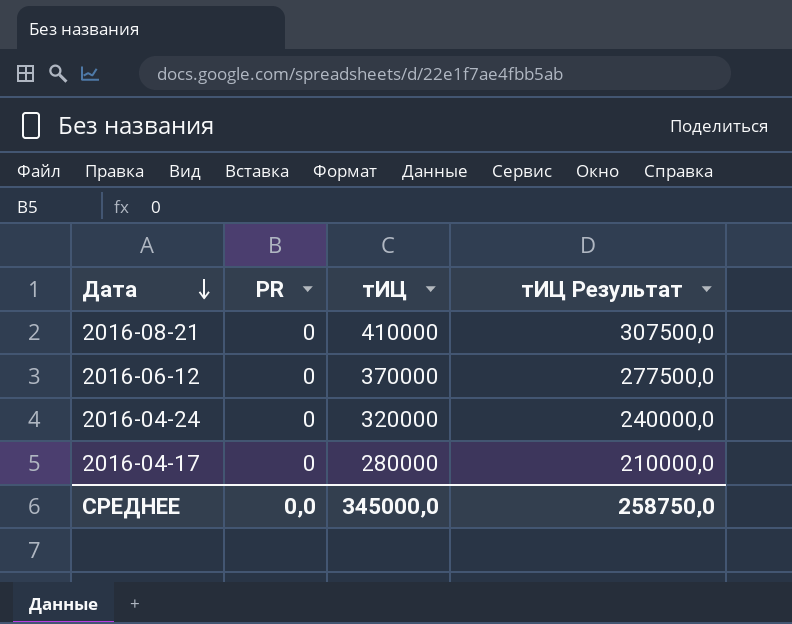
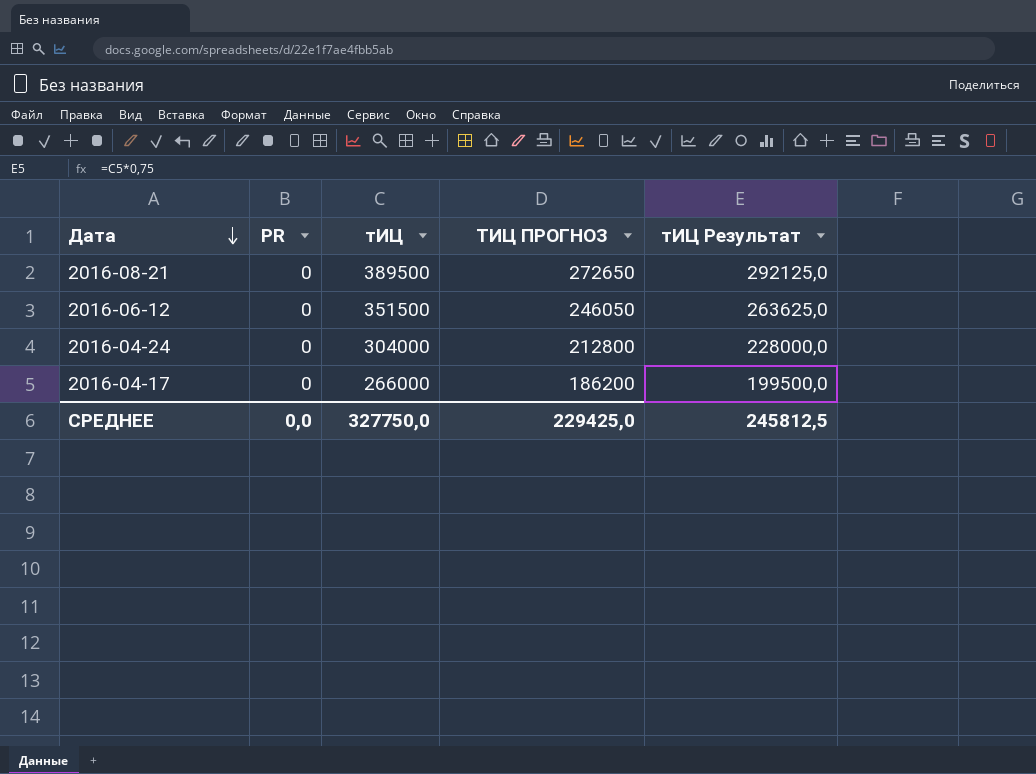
column ТИЦ ПРОГНОЗ | formula: none -> [тИЦ] * 0,7
2016-08-21 | тИЦ: 410000 -> 389500
2016-08-21 | тИЦ Результат: 307500,0 -> 292125,0
2016-06-12 | тИЦ: 370000 -> 351500
2016-06-12 | тИЦ Результат: 277500,0 -> 263625,0
2016-04-24 | тИЦ: 320000 -> 304000
2016-04-24 | тИЦ Результат: 240000,0 -> 228000,0
2016-04-17 | тИЦ: 280000 -> 266000
2016-04-17 | тИЦ Результат: 210000,0 -> 199500,0
СРЕДНЕЕ | тИЦ: 345000,0 -> 327750,0
СРЕДНЕЕ | тИЦ Результат: 258750,0 -> 245812,5

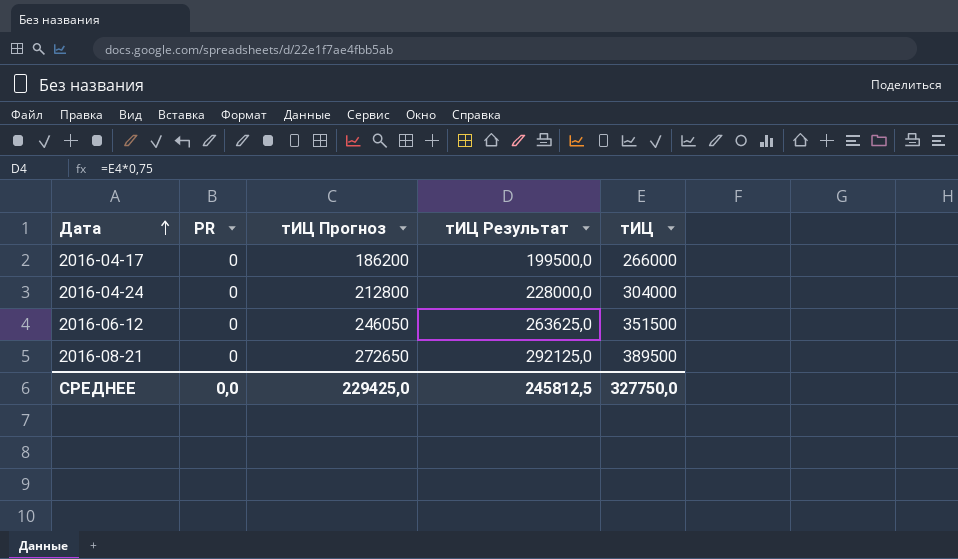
row order: Дата descending -> Дата ascending
column name: ТИЦ ПРОГНОЗ -> тИЦ Прогноз
column тИЦ | position: 3 -> 5

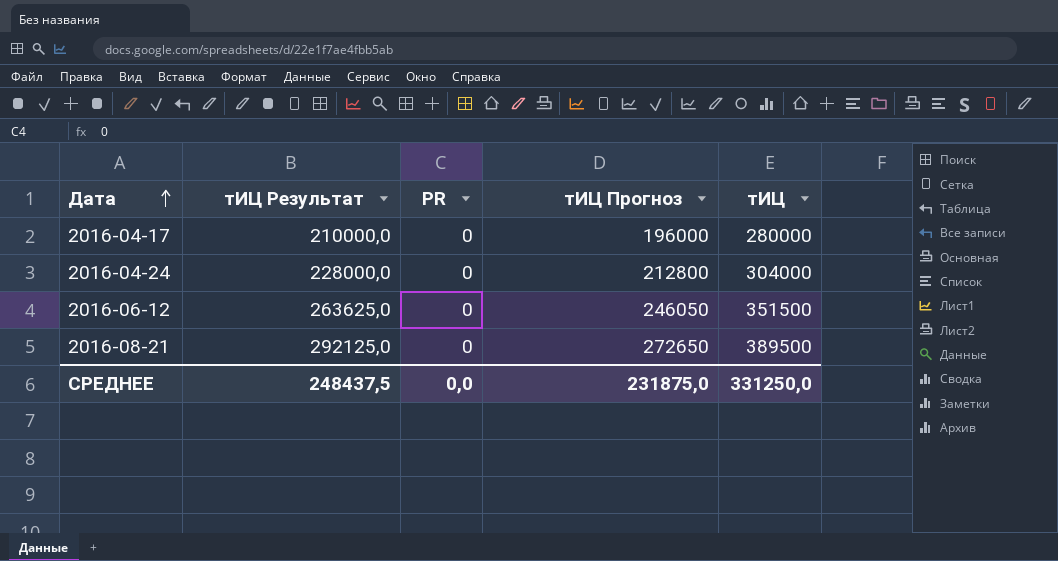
column тИЦ Результат | position: 4 -> 2
2016-04-17 | тИЦ Результат: 199500,0 -> 210000,0
2016-04-17 | тИЦ Прогноз: 186200 -> 196000
2016-04-17 | тИЦ: 266000 -> 280000
СРЕДНЕЕ | тИЦ Результат: 245812,5 -> 248437,5
СРЕДНЕЕ | тИЦ Прогноз: 229425,0 -> 231875,0
СРЕДНЕЕ | тИЦ: 327750,0 -> 331250,0

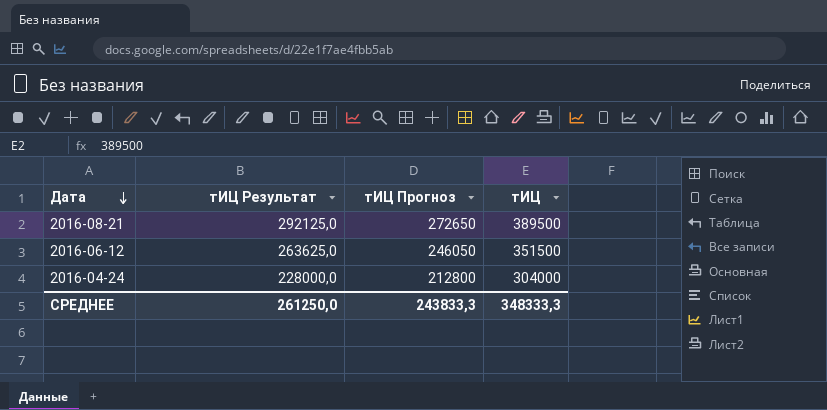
row order: Дата ascending -> Дата descending
column PR | position: 3 -> none
row 2016-04-17: 210000,0 | 0 | 196000 | 280000 -> none
СРЕДНЕЕ | тИЦ Результат: 248437,5 -> 261250,0
СРЕДНЕЕ | тИЦ Прогноз: 231875,0 -> 243833,3
СРЕДНЕЕ | тИЦ: 331250,0 -> 348333,3

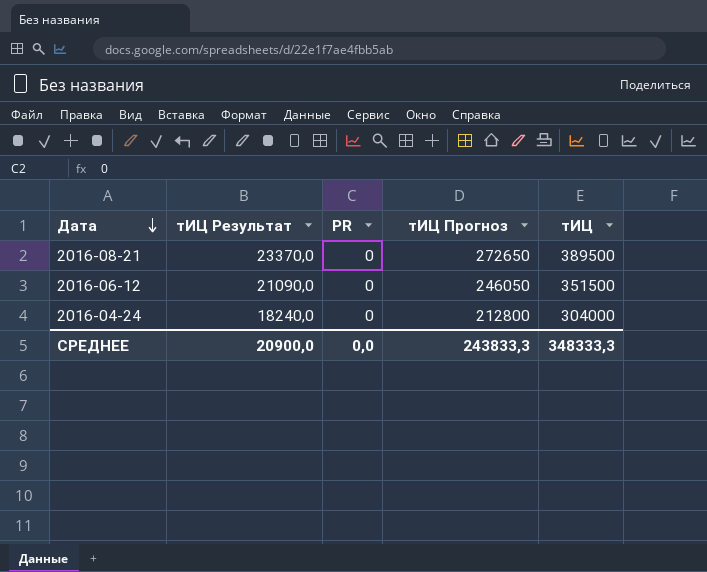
column тИЦ Результат | formula: [тИЦ] * 0,75 -> [тИЦ] * 0,06
column PR | position: none -> 3
СРЕДНЕЕ | тИЦ Результат: 261250,0 -> 20900,0

